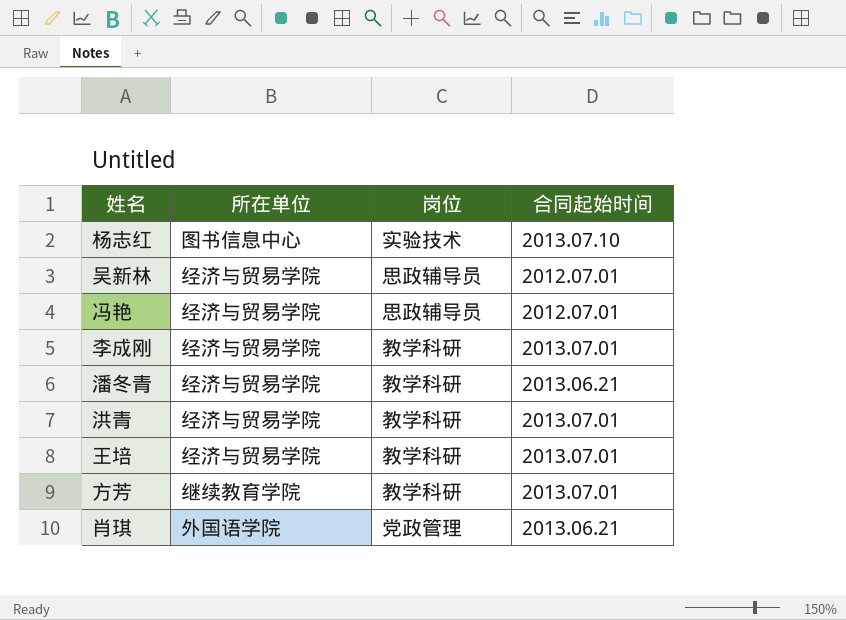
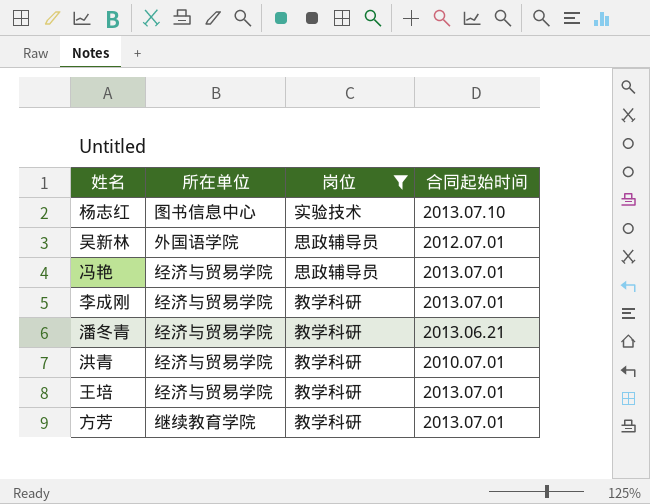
filter: none -> 岗位 != 党政管理
吴新林 | 所在单位: 经济与贸易学院 -> 外国语学院
冯艳 | 合同起始时间: 2012.07.01 -> 2013.07.01
洪青 | 合同起始时间: 2013.07.01 -> 2010.07.01

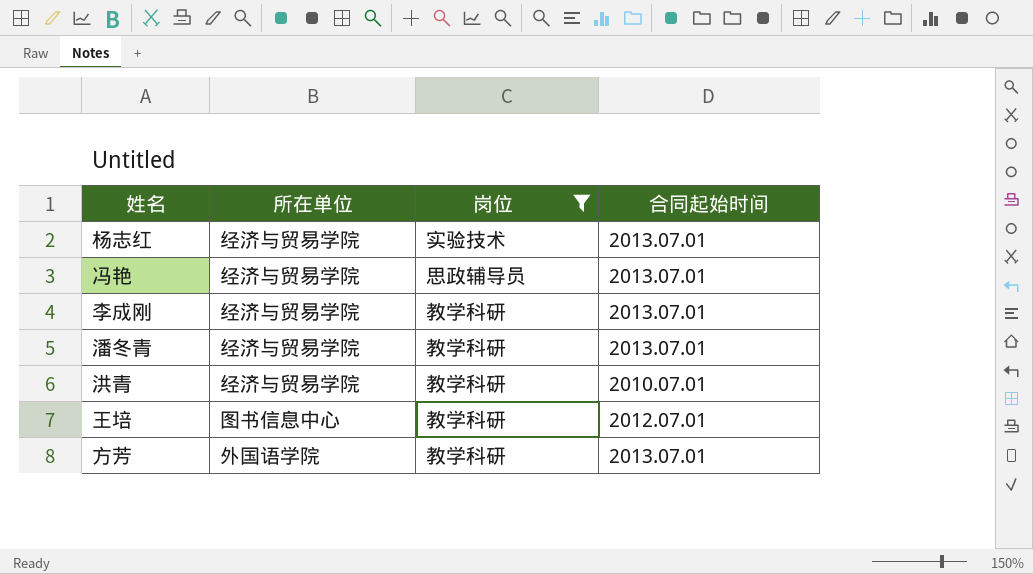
row 吴新林: 外国语学院 | 思政辅导员 | 2012.07.01 -> none
杨志红 | 所在单位: 图书信息中心 -> 经济与贸易学院
杨志红 | 合同起始时间: 2013.07.10 -> 2013.07.01
潘冬青 | 合同起始时间: 2013.06.21 -> 2013.07.01
王培 | 所在单位: 经济与贸易学院 -> 图书信息中心
王培 | 合同起始时间: 2013.07.01 -> 2012.07.01
方芳 | 所在单位: 继续教育学院 -> 外国语学院

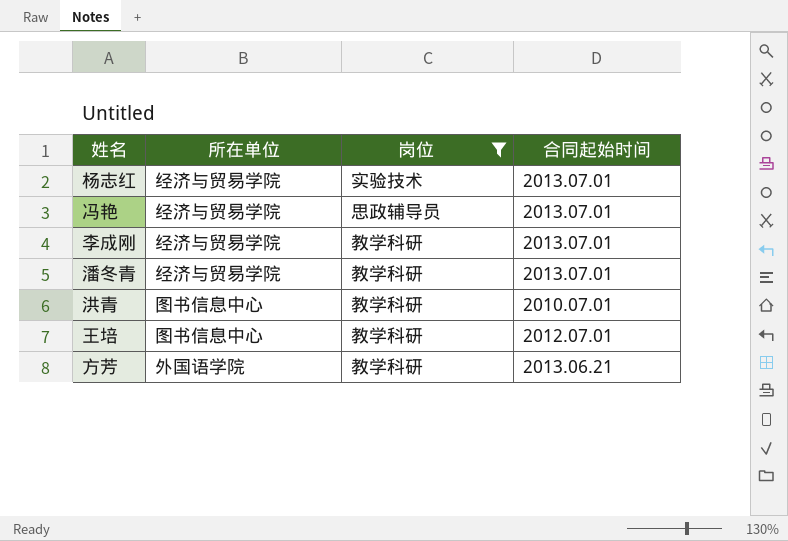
洪青 | 所在单位: 经济与贸易学院 -> 图书信息中心
方芳 | 合同起始时间: 2013.07.01 -> 2013.06.21

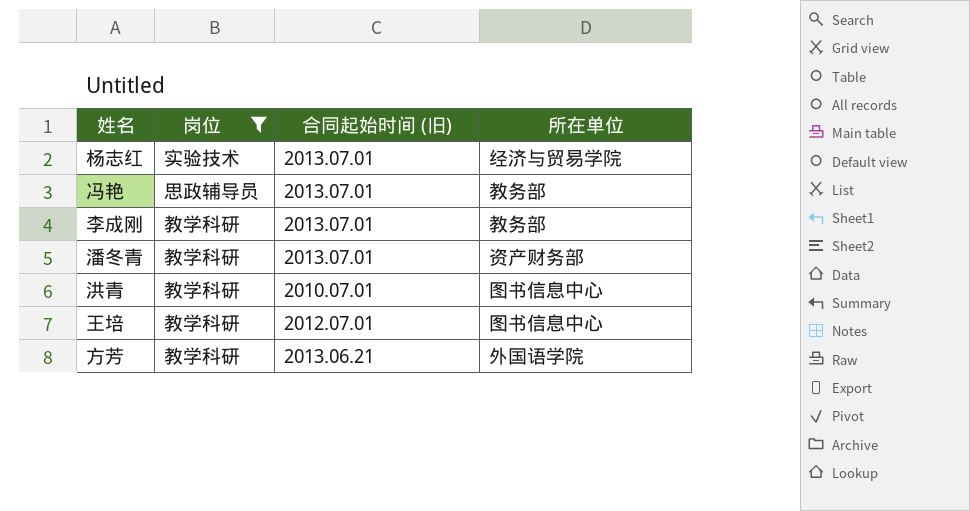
column name: 合同起始时间 -> 合同起始时间 (旧)
column 所在单位 | position: 2 -> 4
冯艳 | 所在单位: 经济与贸易学院 -> 教务部
李成刚 | 所在单位: 经济与贸易学院 -> 教务部
潘冬青 | 所在单位: 经济与贸易学院 -> 资产财务部

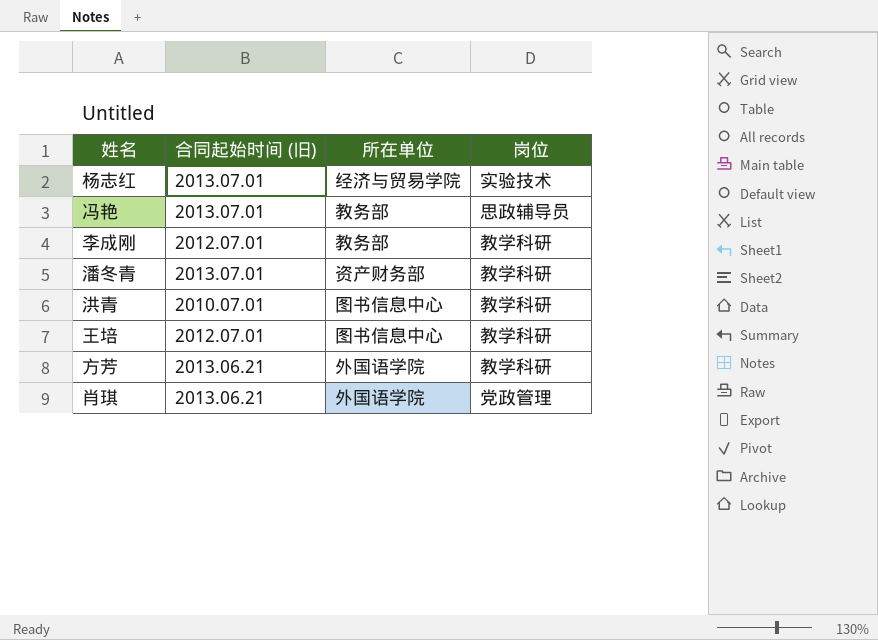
filter: 岗位 != 党政管理 -> none
column 岗位 | position: 2 -> 4
李成刚 | 合同起始时间 (旧): 2013.07.01 -> 2012.07.01

